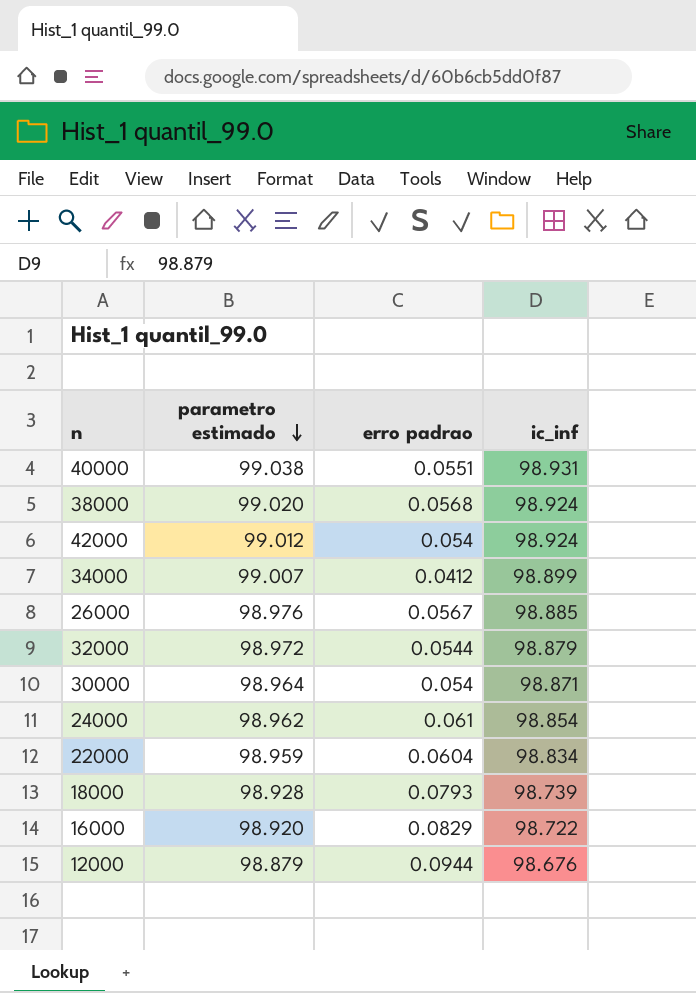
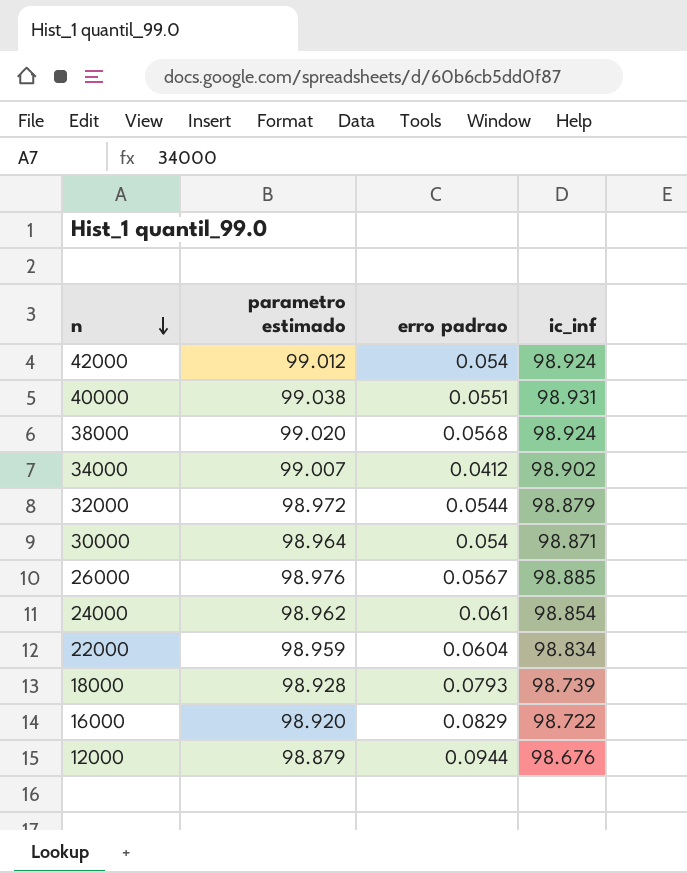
row order: parametro estimado descending -> n descending
34000 | ic_inf: 98.899 -> 98.902

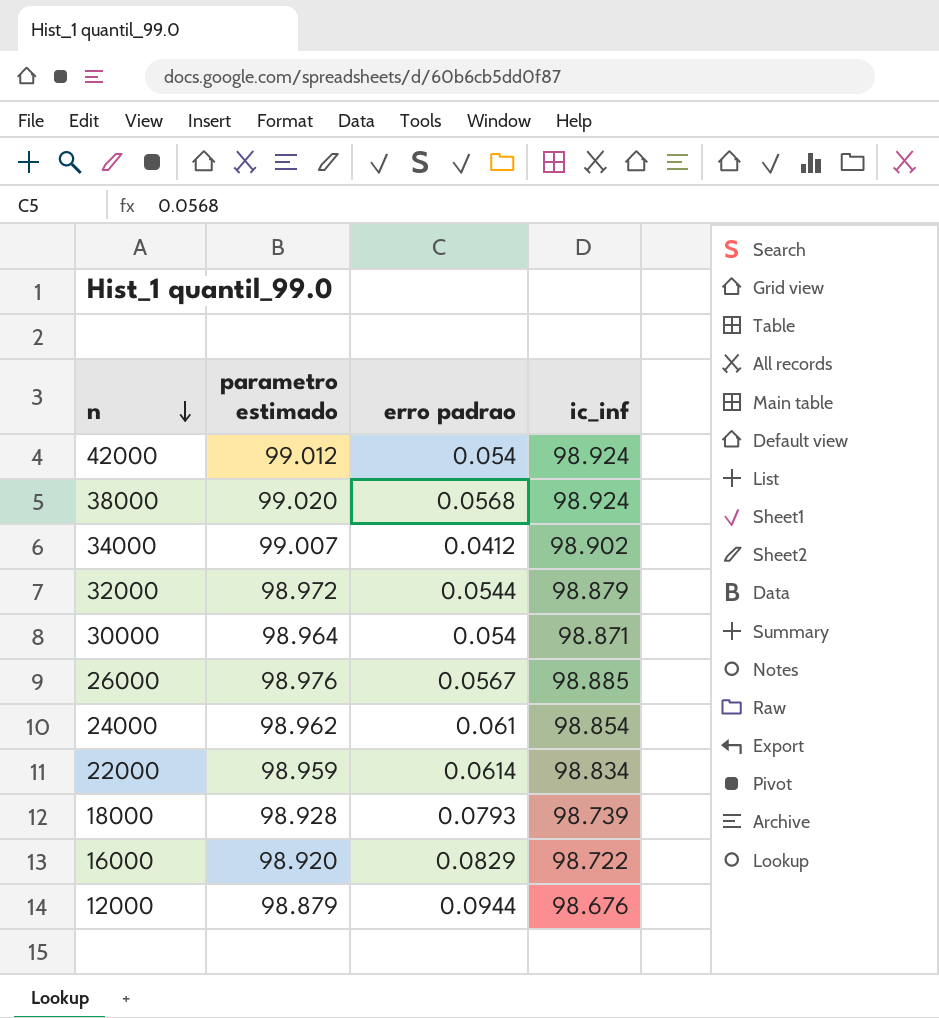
row 40000: 99.038 | 0.0551 | 98.931 -> none
22000 | erro padrao: 0.0604 -> 0.0614

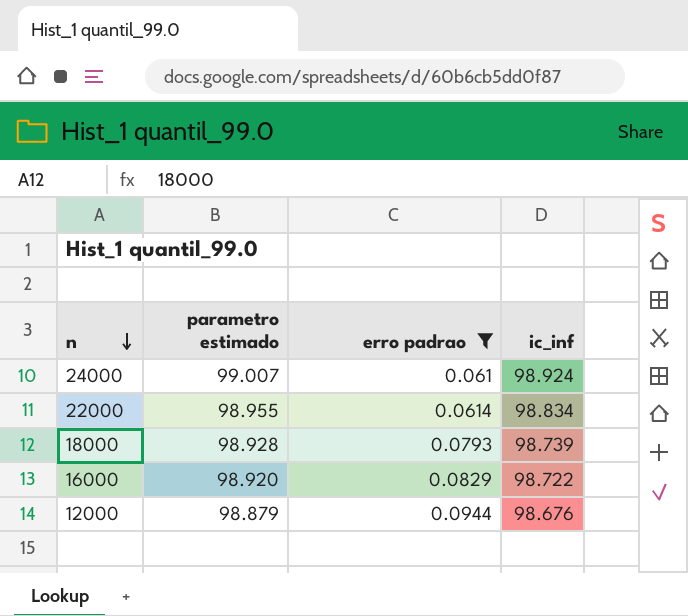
filter: none -> erro padrao >= 0.061
24000 | parametro estimado: 98.962 -> 99.007
24000 | ic_inf: 98.854 -> 98.924
22000 | parametro estimado: 98.959 -> 98.955

